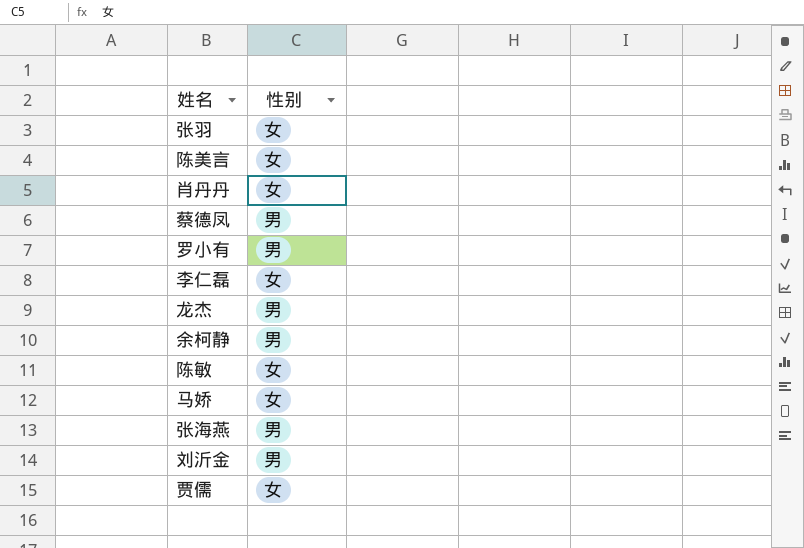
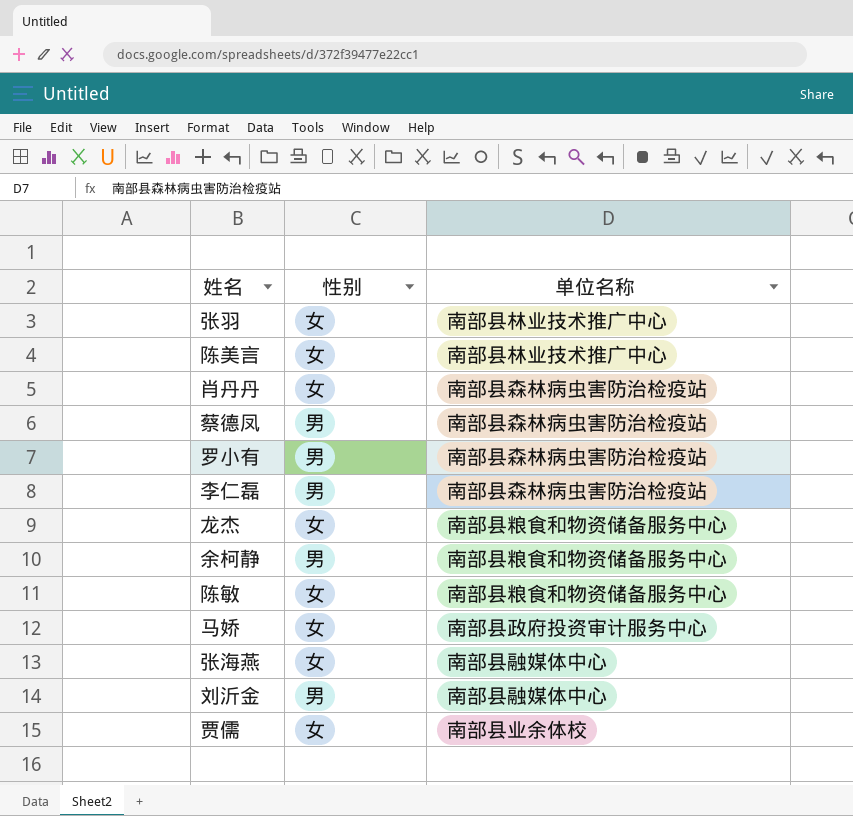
column 单位名称 | position: none -> 3
李仁磊 | 性别: 女 -> 男
龙杰 | 性别: 男 -> 女
张海燕 | 性别: 男 -> 女

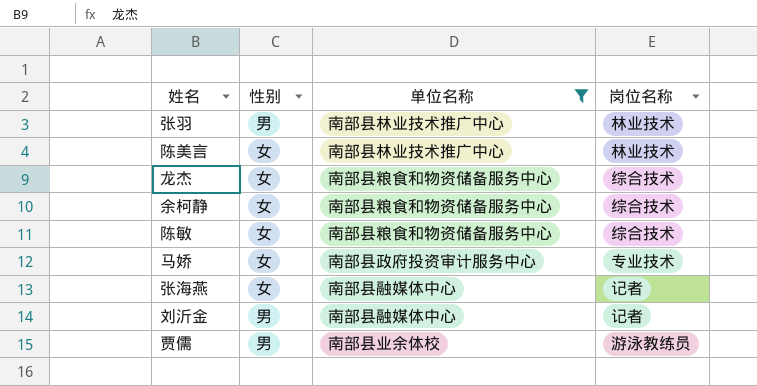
filter: none -> 单位名称 != 南部县森林病虫害防治检疫站
column 岗位名称 | position: none -> 4
张羽 | 性别: 女 -> 男
余柯静 | 性别: 男 -> 女
贾儒 | 性别: 女 -> 男

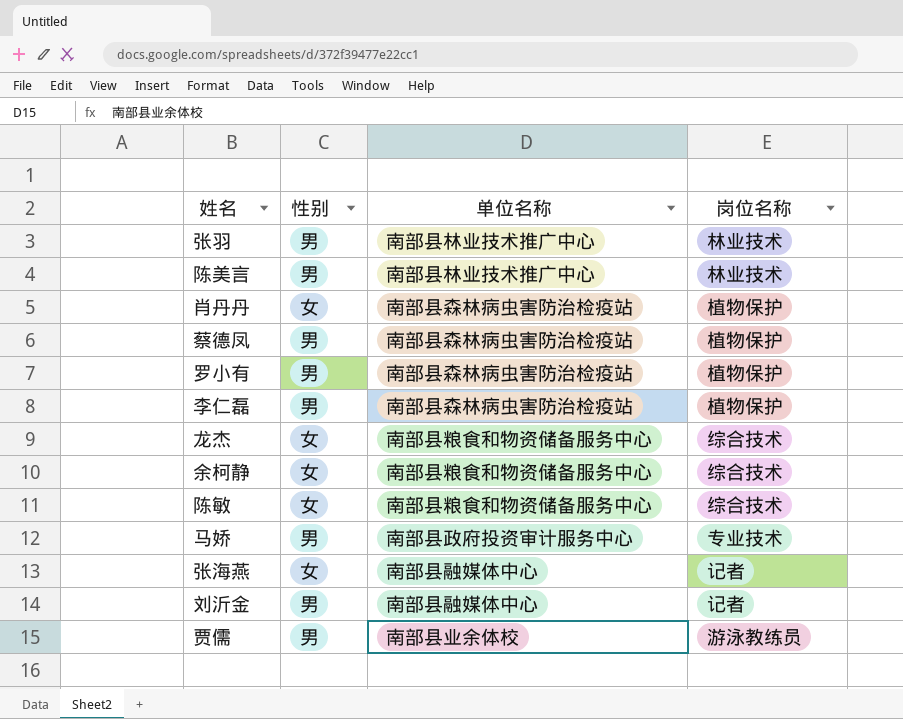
filter: 单位名称 != 南部县森林病虫害防治检疫站 -> none
陈美言 | 性别: 女 -> 男
马娇 | 性别: 女 -> 男

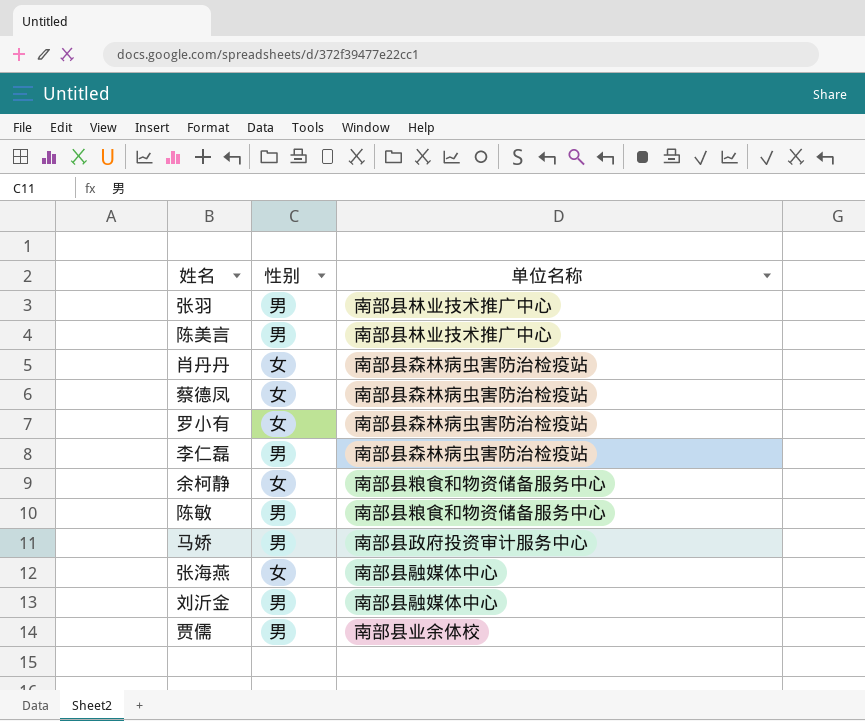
column 岗位名称 | position: 4 -> none
row 龙杰: 女 | 南部县粮食和物资储备服务中心 | 综合技术 -> none
蔡德凤 | 性别: 男 -> 女
罗小有 | 性别: 男 -> 女
陈敏 | 性别: 女 -> 男

